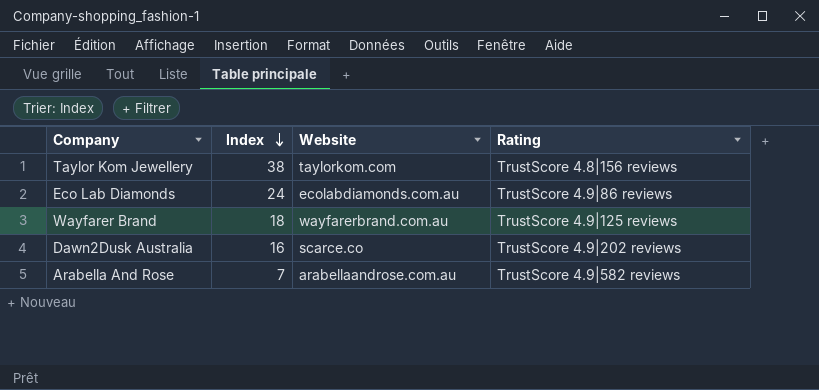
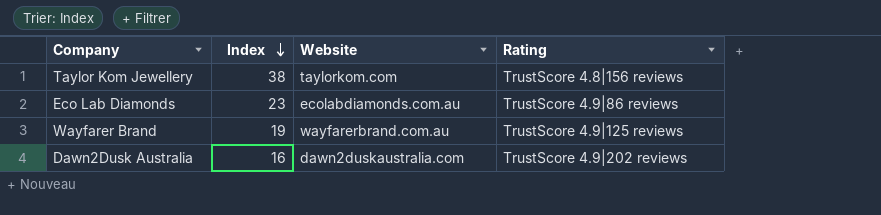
row Arabella And Rose: 7 | arabellaandrose.com.au | TrustScore 4.9|582 reviews -> none
Eco Lab Diamonds | Index: 24 -> 23
Wayfarer Brand | Index: 18 -> 19
Dawn2Dusk Australia | Website: scarce.co -> dawn2duskaustralia.com

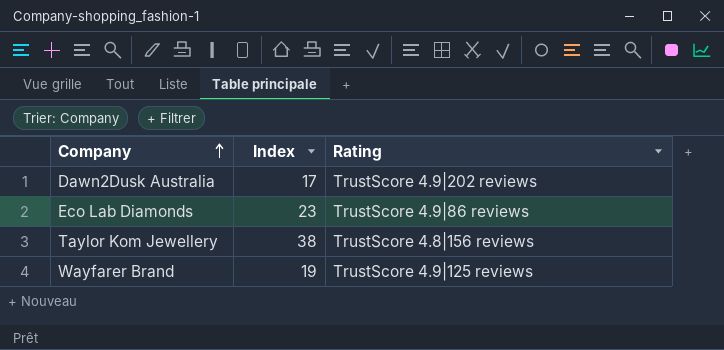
row order: Index descending -> Company ascending
column Website | position: 3 -> none
Dawn2Dusk Australia | Index: 16 -> 17

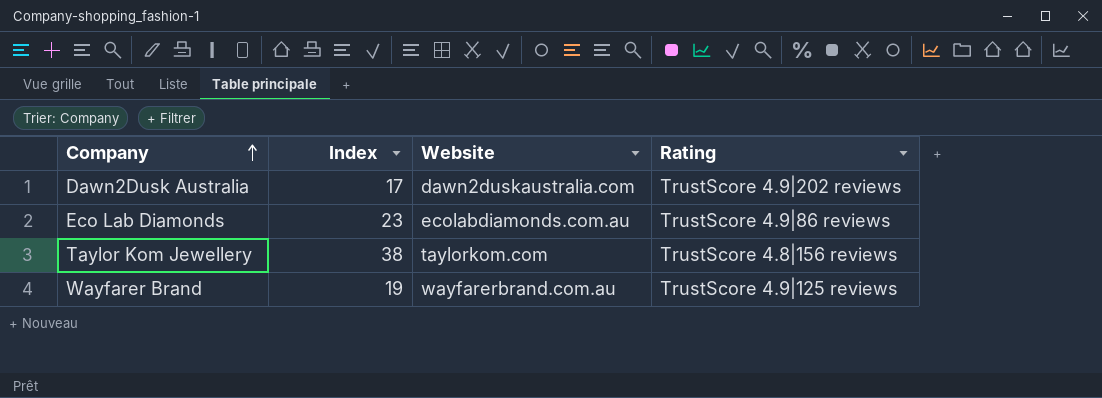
column Website | position: none -> 3

